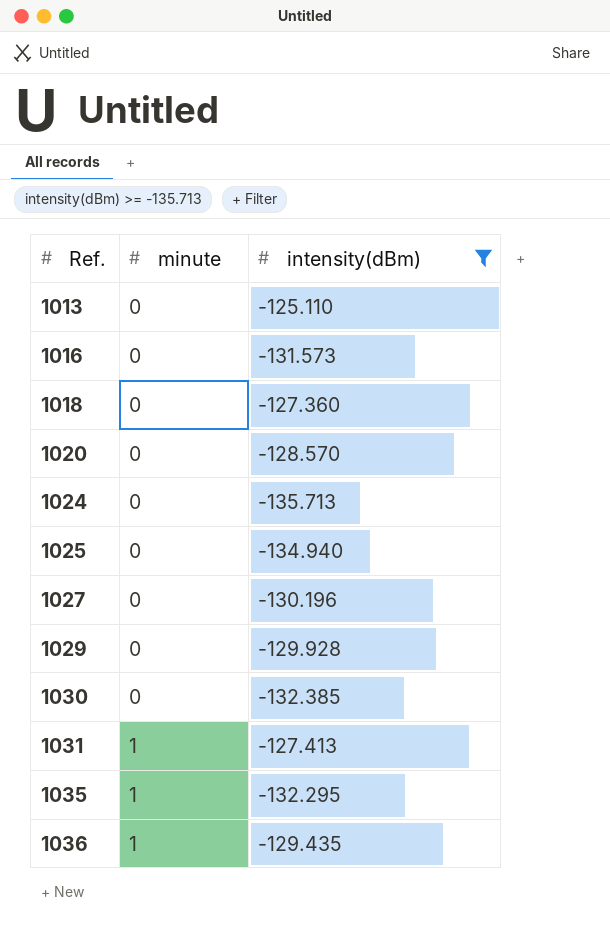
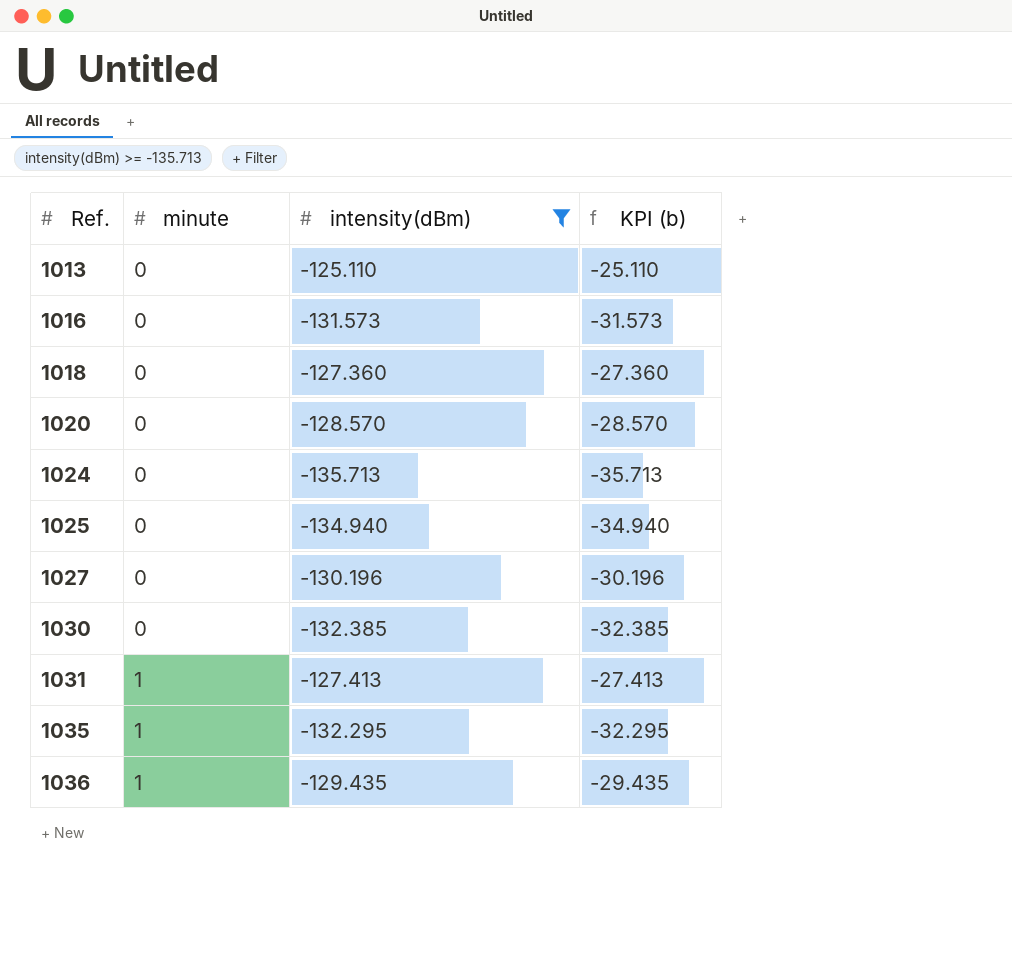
column KPI (b) | formula: none -> [intensity(dBm)] + 100
row 1029: 0 | -129.928 -> none

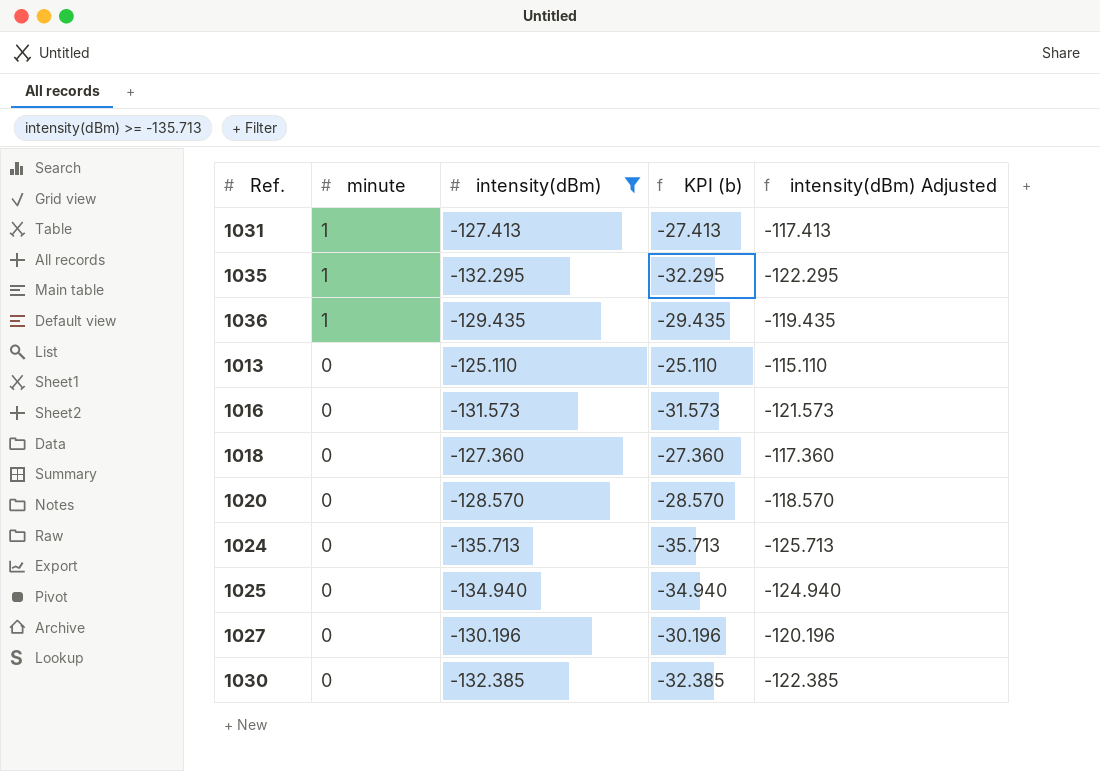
row order: Ref. ascending -> minute descending
column intensity(dBm) Adjusted | formula: none -> [intensity(dBm)] + 10

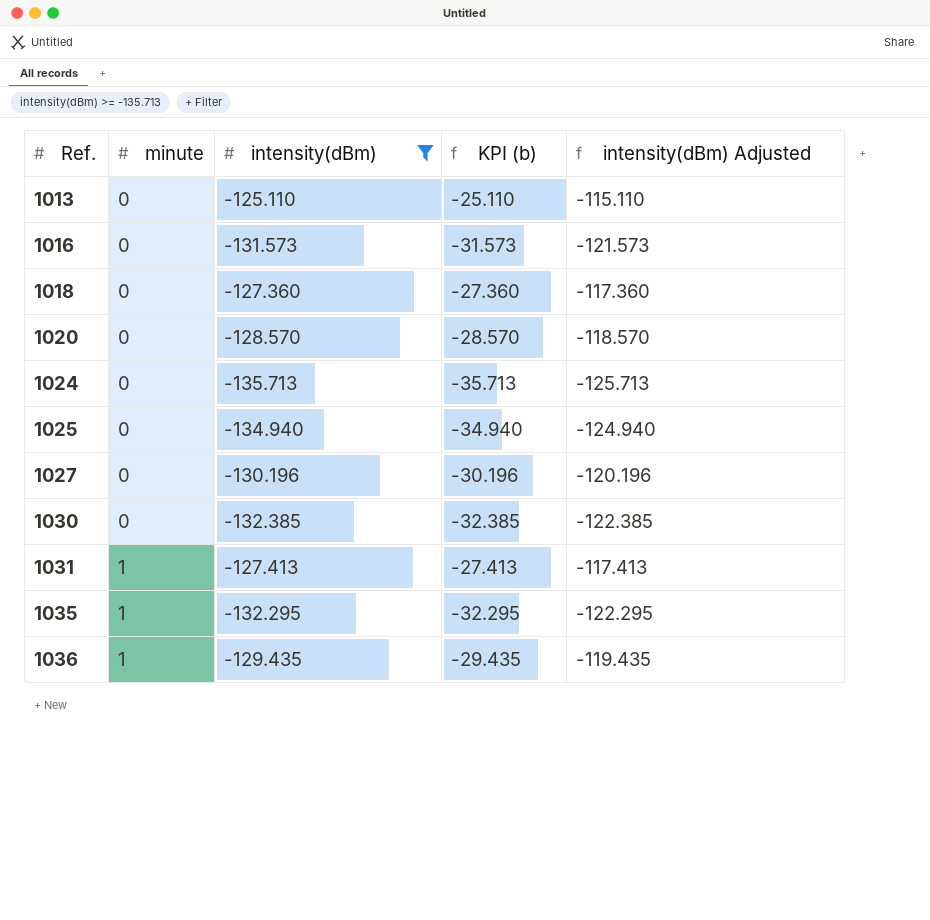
row order: minute descending -> Ref. ascending

